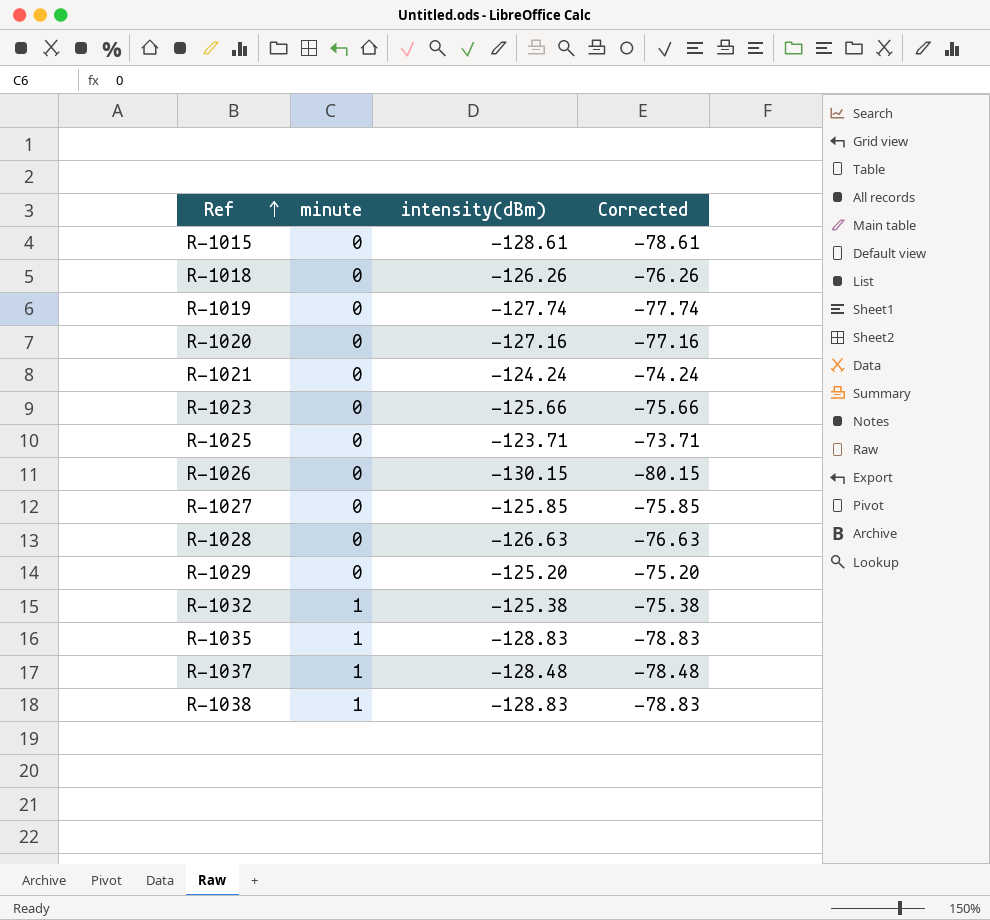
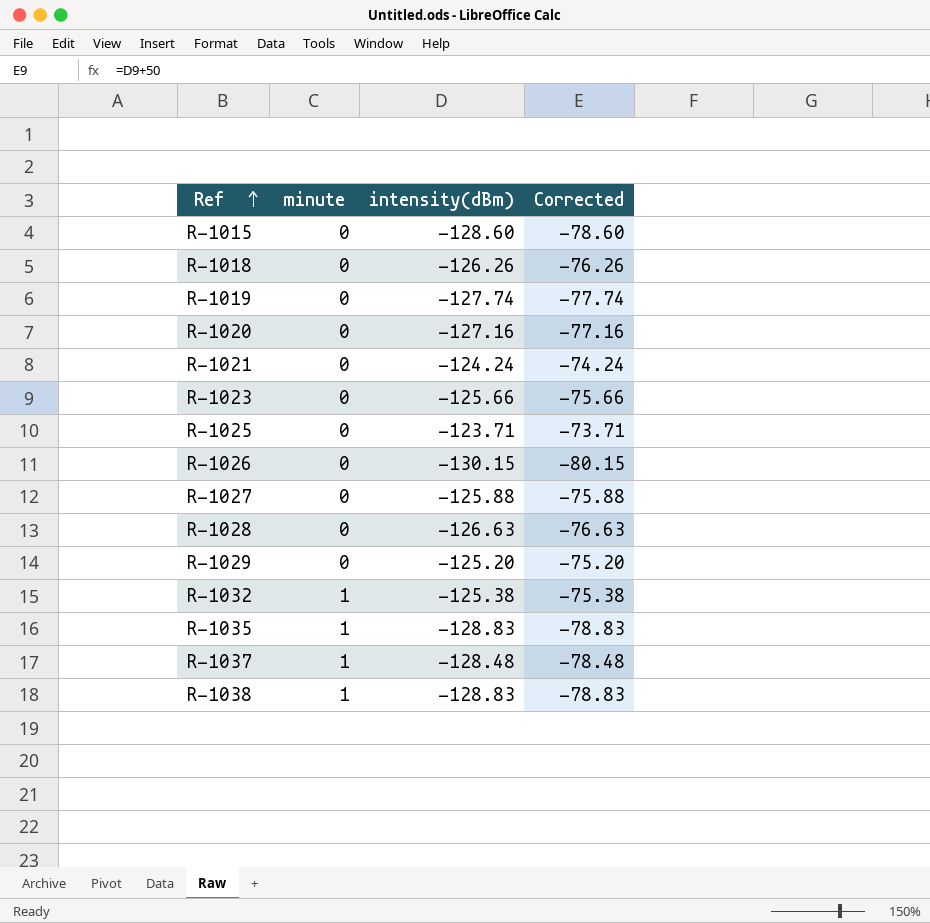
R-1015 | intensity(dBm): -128.61 -> -128.60
R-1015 | Corrected: -78.61 -> -78.60
R-1027 | intensity(dBm): -125.85 -> -125.88
R-1027 | Corrected: -75.85 -> -75.88

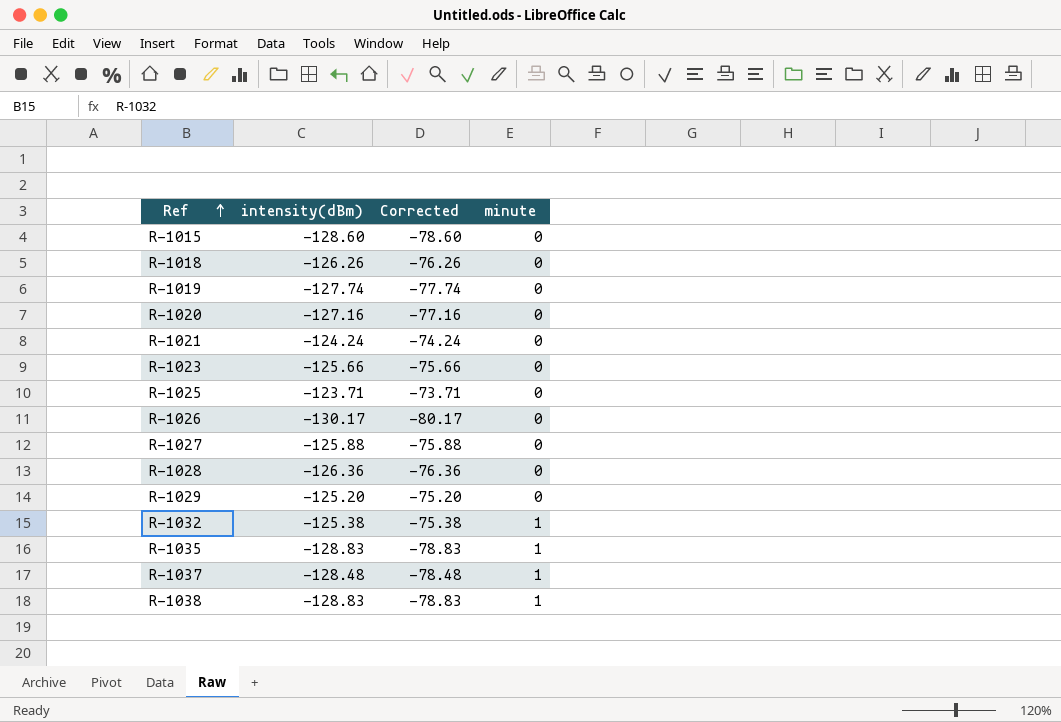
column minute | position: 2 -> 4
R-1026 | intensity(dBm): -130.15 -> -130.17
R-1026 | Corrected: -80.15 -> -80.17
R-1028 | intensity(dBm): -126.63 -> -126.36
R-1028 | Corrected: -76.63 -> -76.36

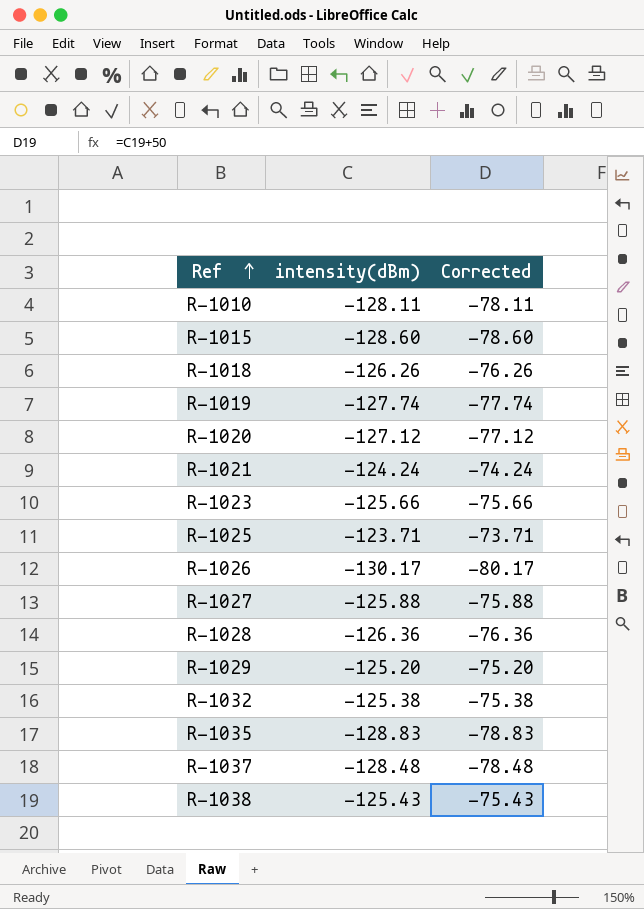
column minute | position: 4 -> none
row R-1010: none -> -128.11 | -78.11
R-1020 | intensity(dBm): -127.16 -> -127.12
R-1020 | Corrected: -77.16 -> -77.12
R-1038 | intensity(dBm): -128.83 -> -125.43
R-1038 | Corrected: -78.83 -> -75.43

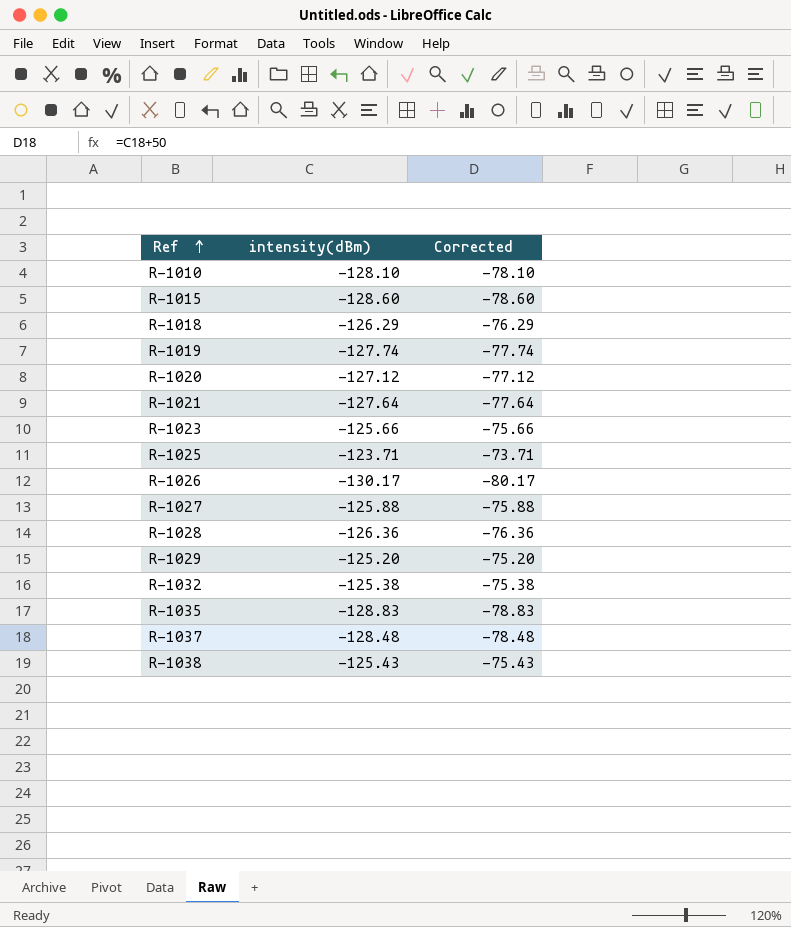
R-1010 | intensity(dBm): -128.11 -> -128.10
R-1010 | Corrected: -78.11 -> -78.10
R-1018 | intensity(dBm): -126.26 -> -126.29
R-1018 | Corrected: -76.26 -> -76.29
R-1021 | intensity(dBm): -124.24 -> -127.64
R-1021 | Corrected: -74.24 -> -77.64

